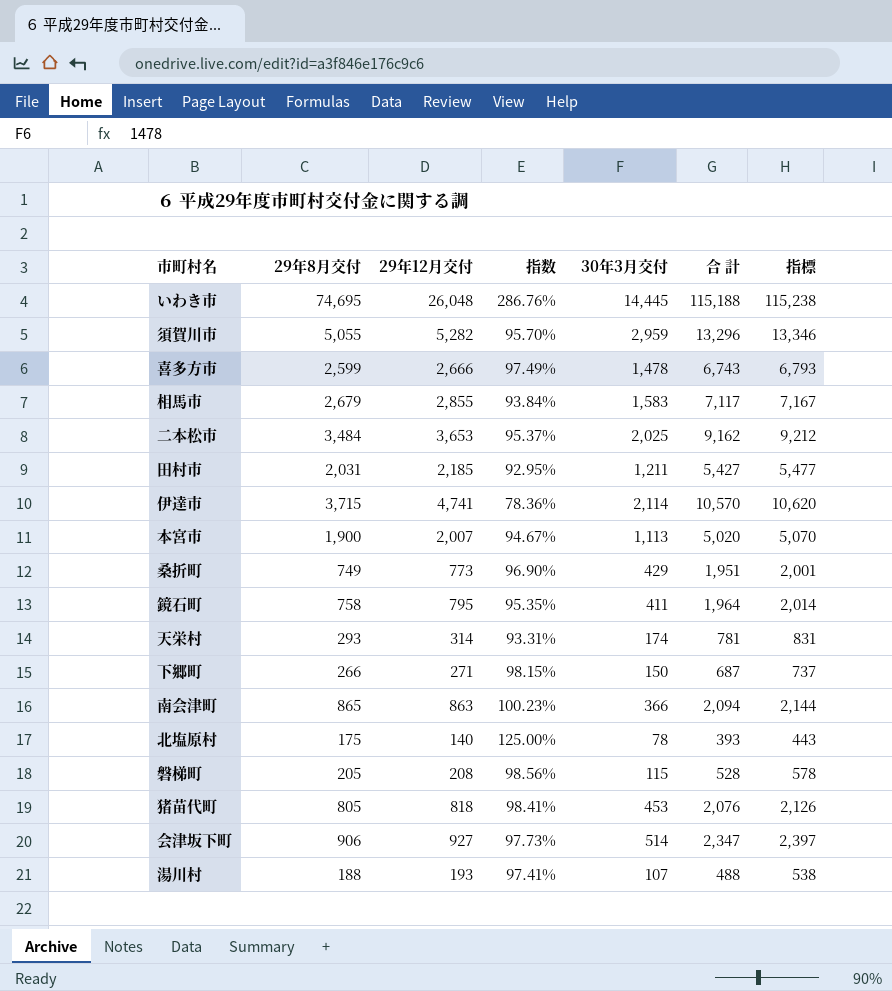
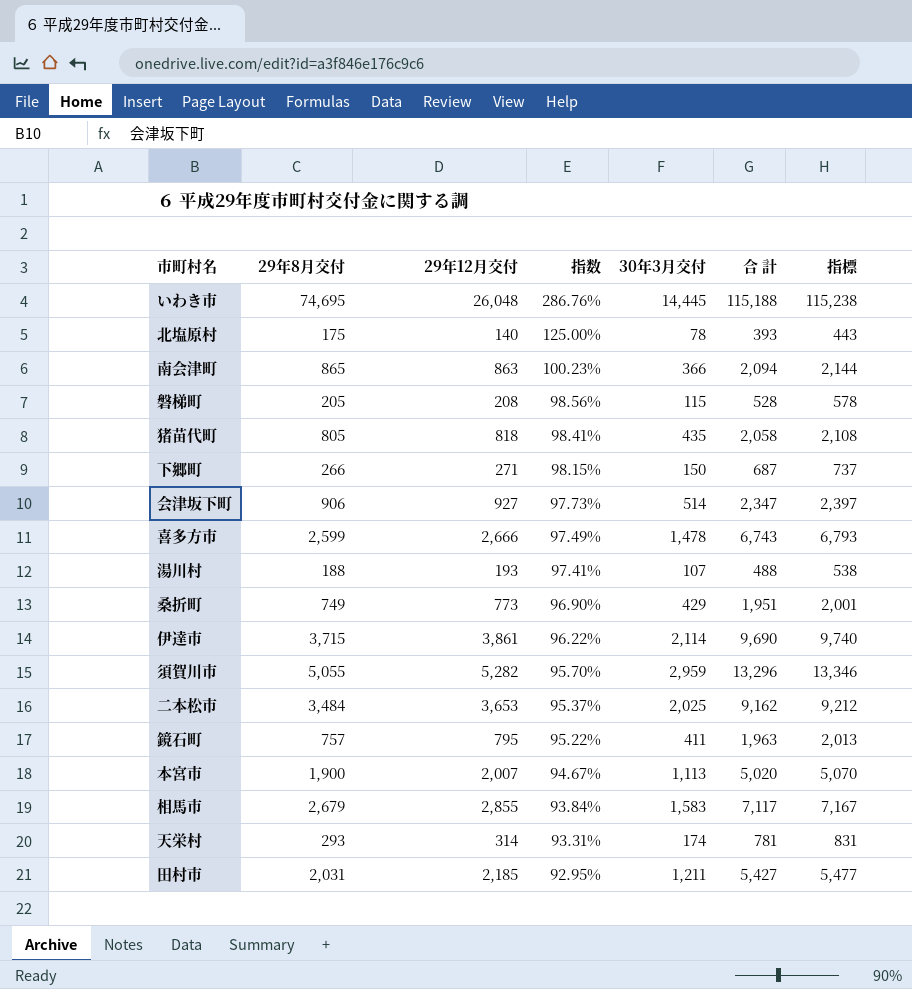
row order: none -> 指数 descending
猪苗代町 | 30年3月交付: 453 -> 435
猪苗代町 | 合 計: 2,076 -> 2,058
猪苗代町 | 指標: 2,126 -> 2,108
伊達市 | 29年12月交付: 4,741 -> 3,861
伊達市 | 指数: 78.36% -> 96.22%
伊達市 | 合 計: 10,570 -> 9,690
伊達市 | 指標: 10,620 -> 9,740
鏡石町 | 29年8月交付: 758 -> 757
鏡石町 | 指数: 95.35% -> 95.22%
鏡石町 | 合 計: 1,964 -> 1,963
鏡石町 | 指標: 2,014 -> 2,013

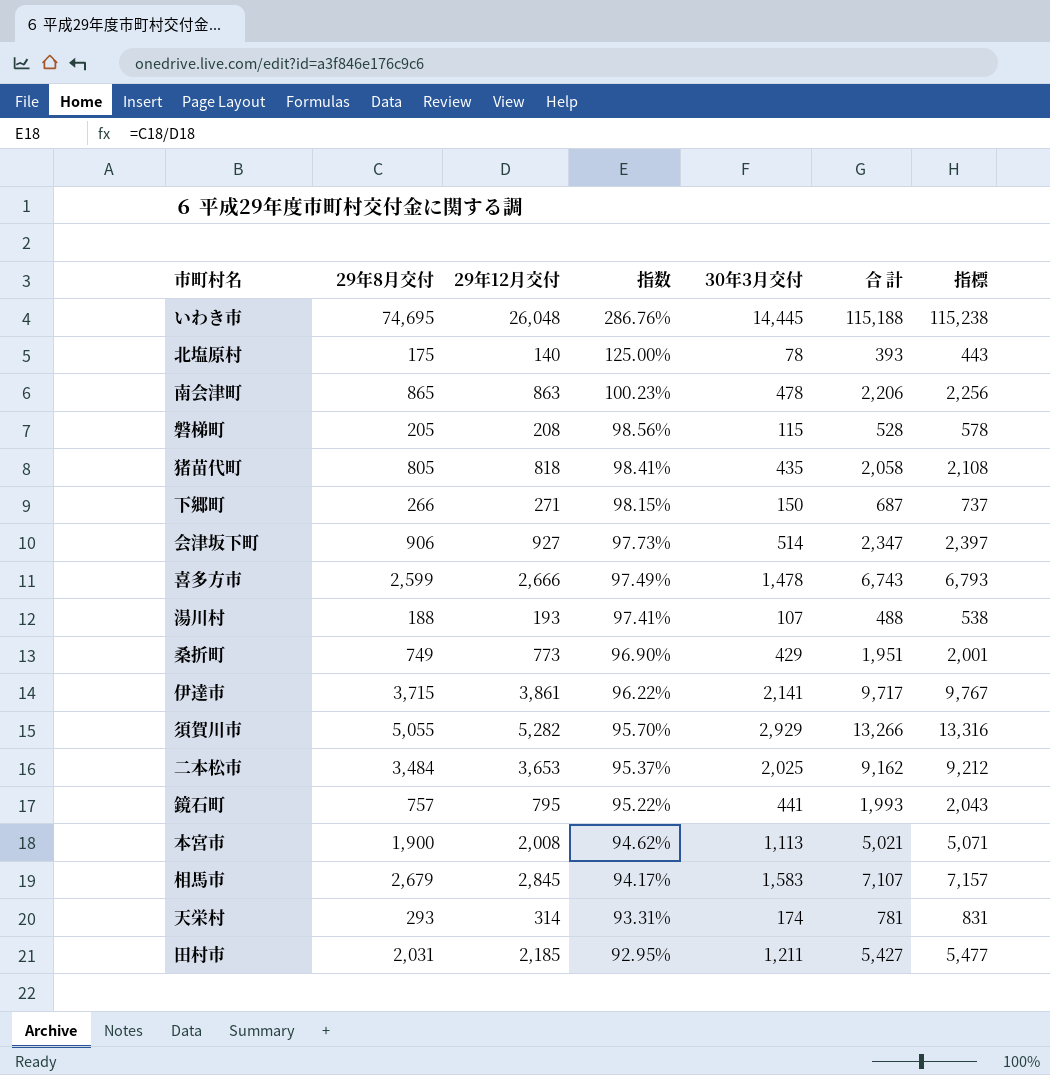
南会津町 | 30年3月交付: 366 -> 478
南会津町 | 合 計: 2,094 -> 2,206
南会津町 | 指標: 2,144 -> 2,256
伊達市 | 30年3月交付: 2,114 -> 2,141
伊達市 | 合 計: 9,690 -> 9,717
伊達市 | 指標: 9,740 -> 9,767
須賀川市 | 30年3月交付: 2,959 -> 2,929
須賀川市 | 合 計: 13,296 -> 13,266
須賀川市 | 指標: 13,346 -> 13,316
鏡石町 | 30年3月交付: 411 -> 441
鏡石町 | 合 計: 1,963 -> 1,993
鏡石町 | 指標: 2,013 -> 2,043
本宮市 | 29年12月交付: 2,007 -> 2,008
本宮市 | 指数: 94.67% -> 94.62%
本宮市 | 合 計: 5,020 -> 5,021
本宮市 | 指標: 5,070 -> 5,071
相馬市 | 29年12月交付: 2,855 -> 2,845
相馬市 | 指数: 93.84% -> 94.17%
相馬市 | 合 計: 7,117 -> 7,107
相馬市 | 指標: 7,167 -> 7,157

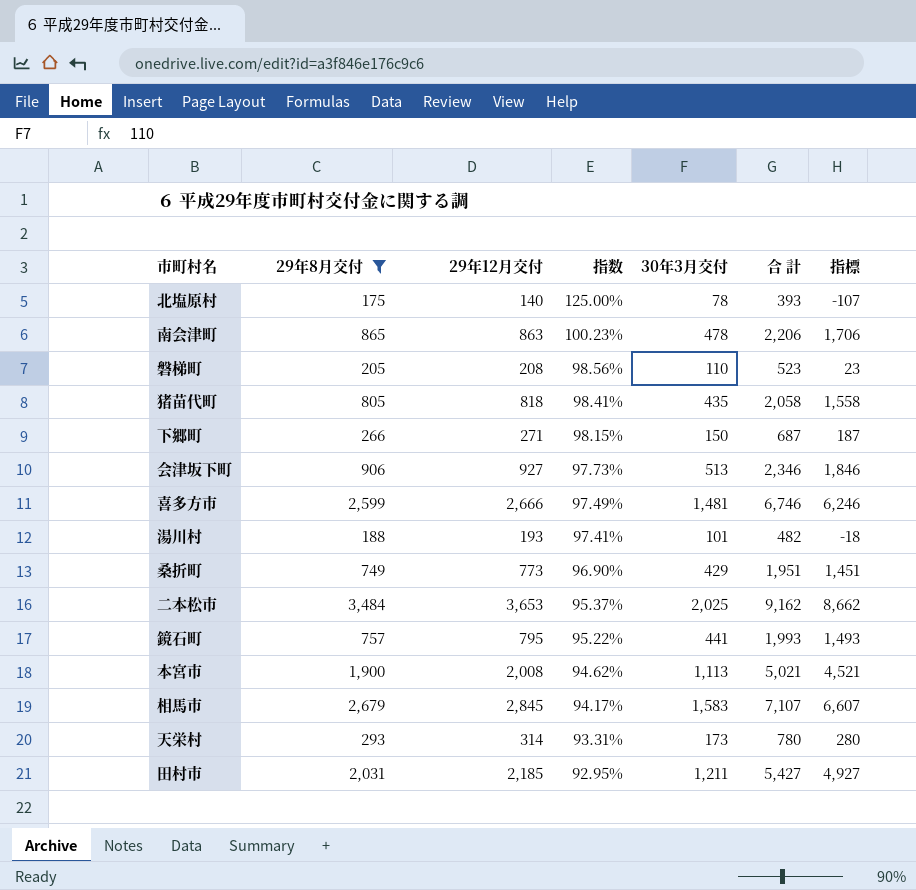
filter: none -> 29年8月交付 <= 3,484
column 指標 | formula: [合 計] + 50 -> [合 計] - 500
磐梯町 | 30年3月交付: 115 -> 110
磐梯町 | 合 計: 528 -> 523
会津坂下町 | 30年3月交付: 514 -> 513
会津坂下町 | 合 計: 2,347 -> 2,346
喜多方市 | 30年3月交付: 1,478 -> 1,481
喜多方市 | 合 計: 6,743 -> 6,746
湯川村 | 30年3月交付: 107 -> 101
湯川村 | 合 計: 488 -> 482
天栄村 | 30年3月交付: 174 -> 173
天栄村 | 合 計: 781 -> 780

